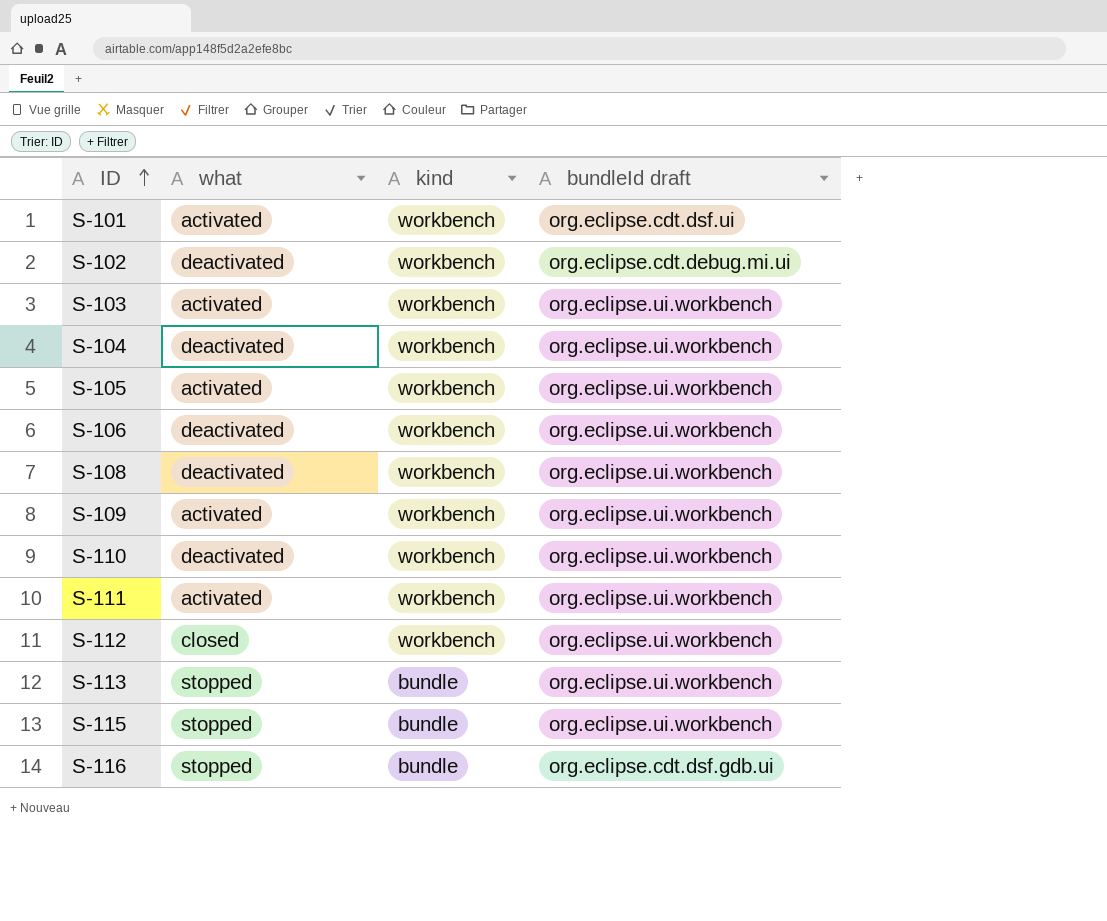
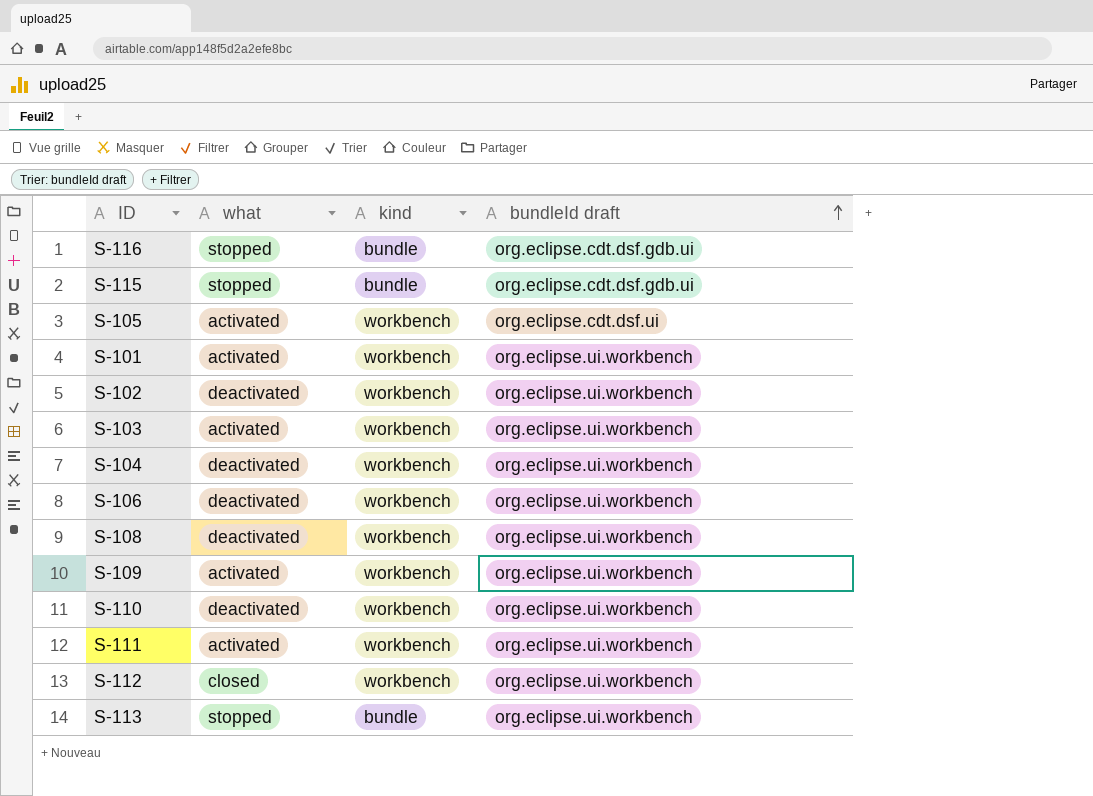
row order: ID ascending -> bundleId draft ascending
S-115 | bundleId draft: org.eclipse.ui.workbench -> org.eclipse.cdt.dsf.gdb.ui
S-105 | bundleId draft: org.eclipse.ui.workbench -> org.eclipse.cdt.dsf.ui
S-101 | bundleId draft: org.eclipse.cdt.dsf.ui -> org.eclipse.ui.workbench
S-102 | bundleId draft: org.eclipse.cdt.debug.mi.ui -> org.eclipse.ui.workbench

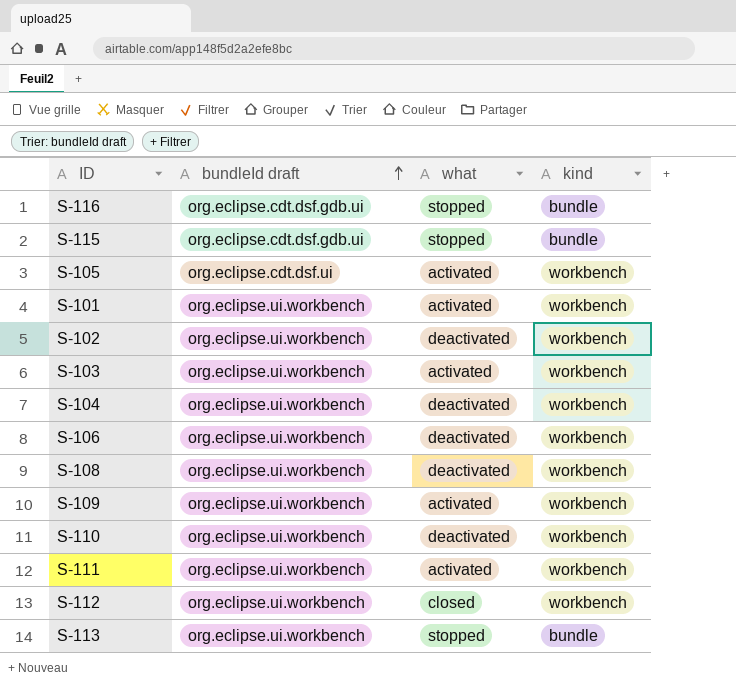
column bundleId draft | position: 4 -> 2

